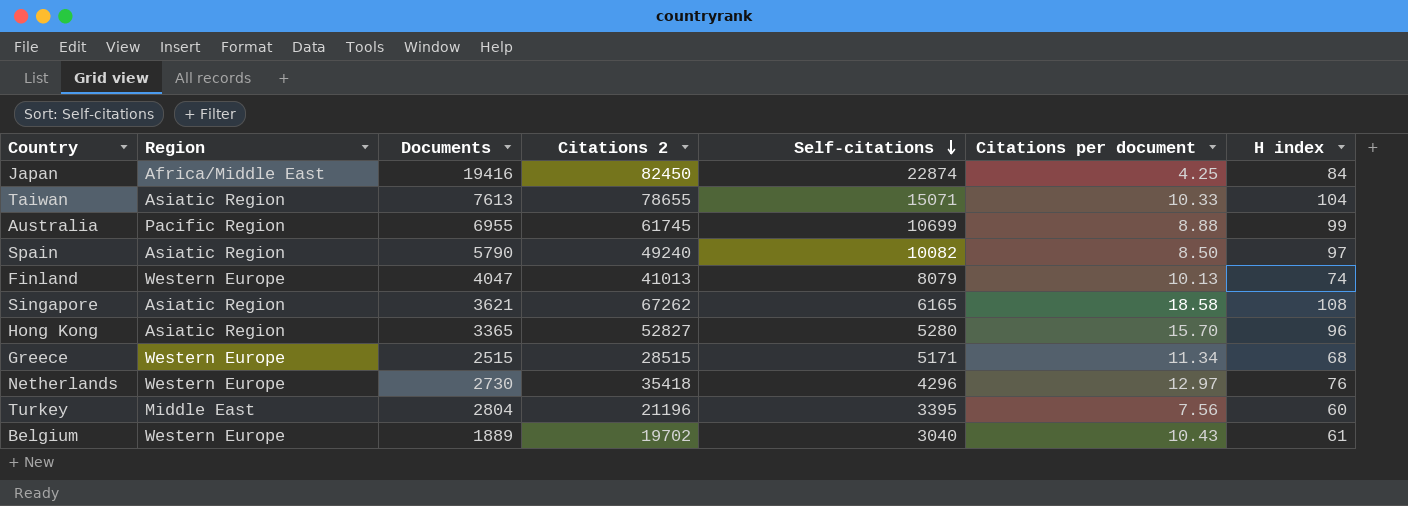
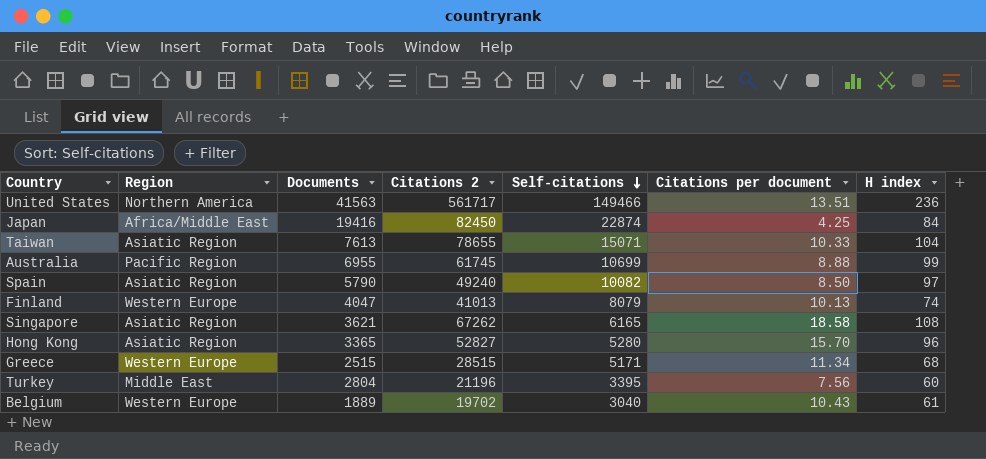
row Netherlands: Western Europe | 2730 | 35418 | 4296 | 12.97 | 76 -> none
row United States: none -> Northern America | 41563 | 561717 | 149466 | 13.51 | 236

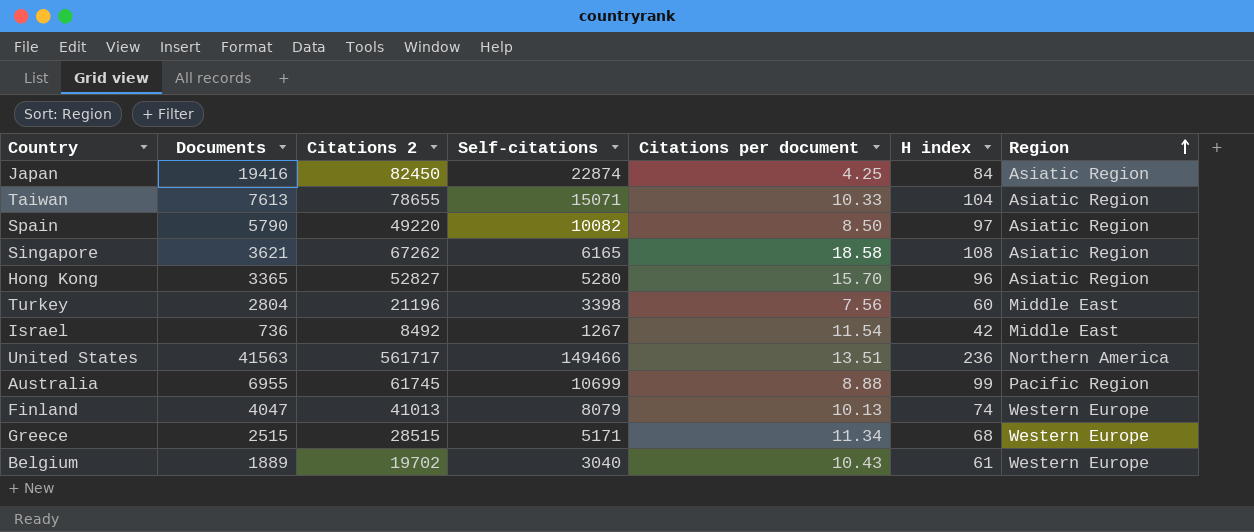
row order: Self-citations descending -> Region ascending
column Region | position: 2 -> 7
Japan | Region: Africa/Middle East -> Asiatic Region
Spain | Citations 2: 49240 -> 49220
Turkey | Self-citations: 3395 -> 3398
row Israel: none -> 736 | 8492 | 1267 | 11.54 | 42 | Middle East

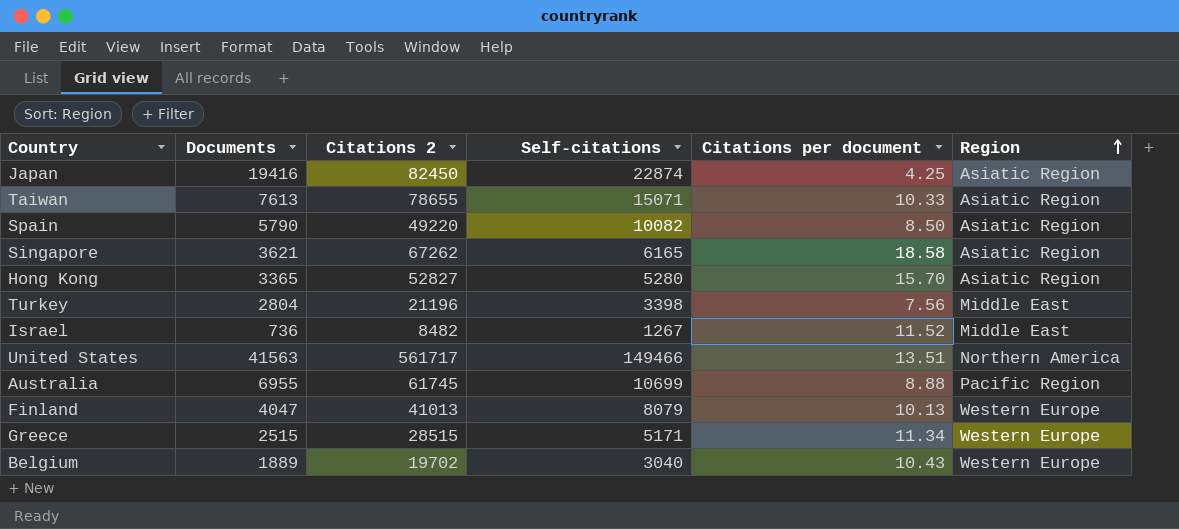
column H index | position: 6 -> none
Israel | Citations 2: 8492 -> 8482
Israel | Citations per document: 11.54 -> 11.52

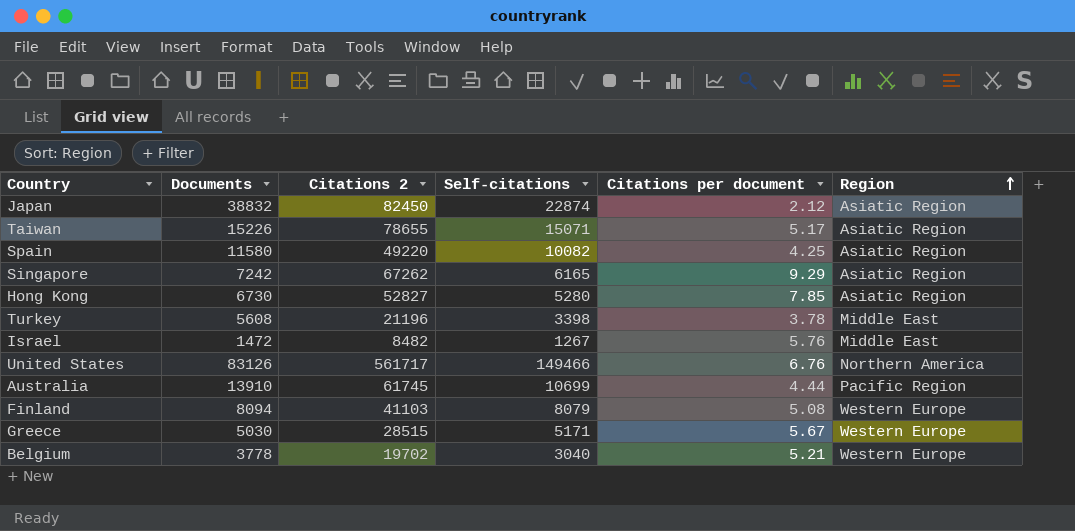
Japan | Documents: 19416 -> 38832
Japan | Citations per document: 4.25 -> 2.12
Taiwan | Documents: 7613 -> 15226
Taiwan | Citations per document: 10.33 -> 5.17
Spain | Documents: 5790 -> 11580
Spain | Citations per document: 8.50 -> 4.25
Singapore | Documents: 3621 -> 7242
Singapore | Citations per document: 18.58 -> 9.29
Hong Kong | Documents: 3365 -> 6730
Hong Kong | Citations per document: 15.70 -> 7.85
Turkey | Documents: 2804 -> 5608
Turkey | Citations per document: 7.56 -> 3.78
Israel | Documents: 736 -> 1472
Israel | Citations per document: 11.52 -> 5.76
United States | Documents: 41563 -> 83126
United States | Citations per document: 13.51 -> 6.76
Australia | Documents: 6955 -> 13910
Australia | Citations per document: 8.88 -> 4.44
Finland | Documents: 4047 -> 8094
Finland | Citations 2: 41013 -> 41103
Finland | Citations per document: 10.13 -> 5.08
Greece | Documents: 2515 -> 5030
Greece | Citations per document: 11.34 -> 5.67
Belgium | Documents: 1889 -> 3778
Belgium | Citations per document: 10.43 -> 5.21

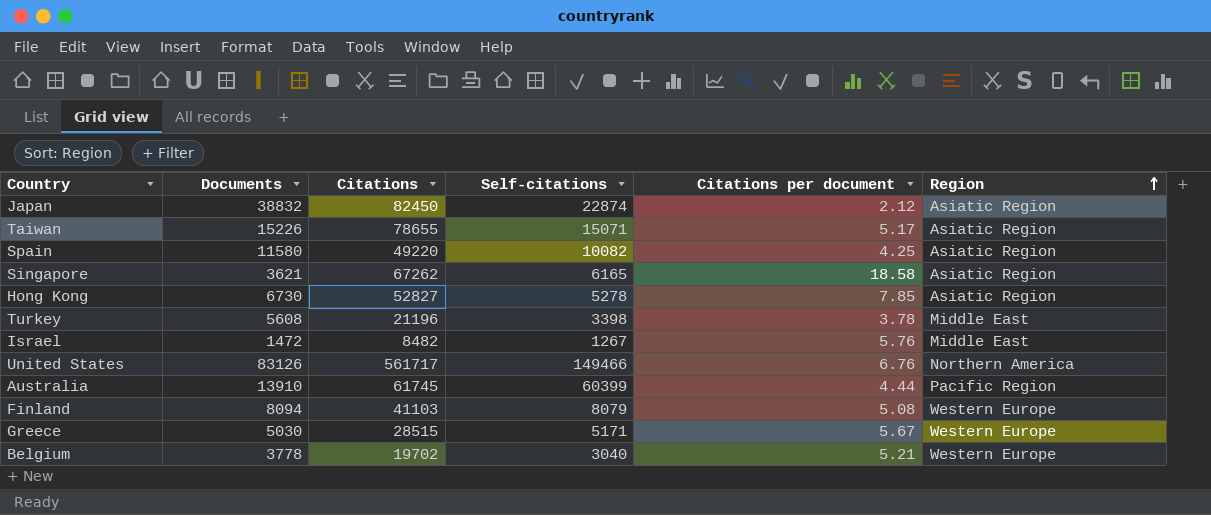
column name: Citations 2 -> Citations
Singapore | Documents: 7242 -> 3621
Singapore | Citations per document: 9.29 -> 18.58
Hong Kong | Self-citations: 5280 -> 5278
Australia | Self-citations: 10699 -> 60399

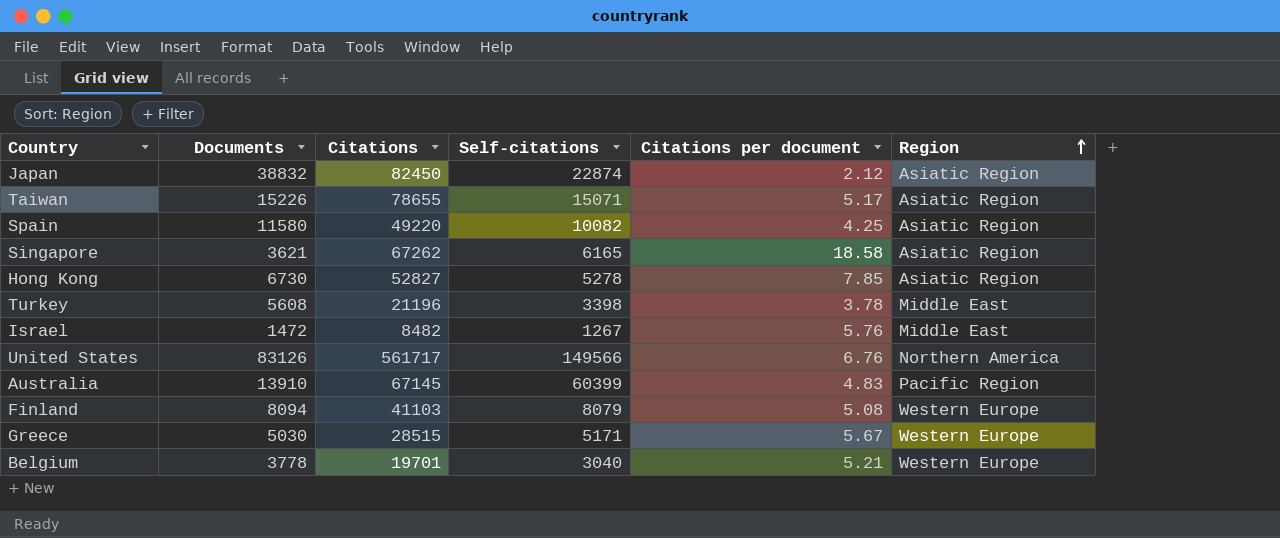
United States | Self-citations: 149466 -> 149566
Australia | Citations: 61745 -> 67145
Australia | Citations per document: 4.44 -> 4.83
Belgium | Citations: 19702 -> 19701

